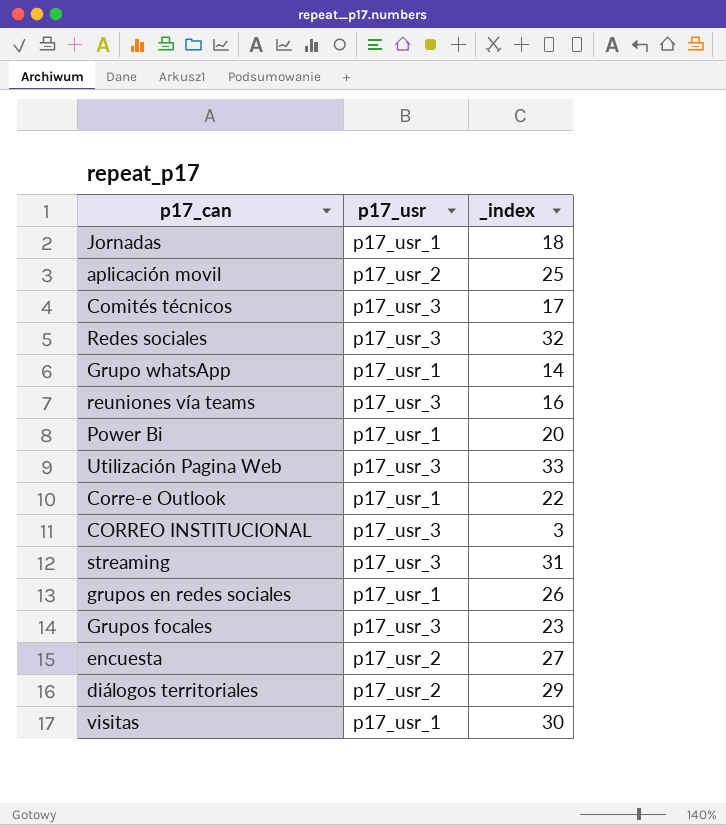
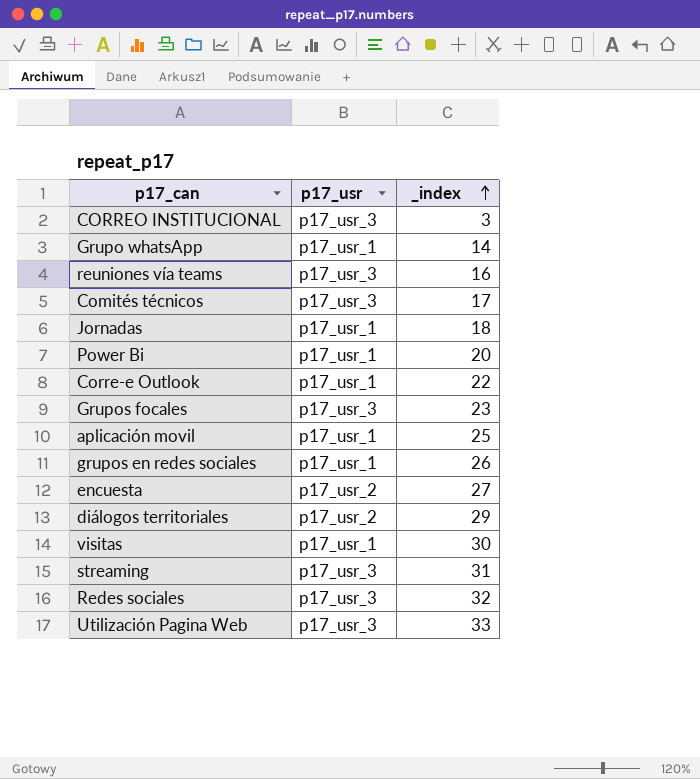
row order: none -> _index ascending
aplicación movil | p17_usr: p17_usr_2 -> p17_usr_1

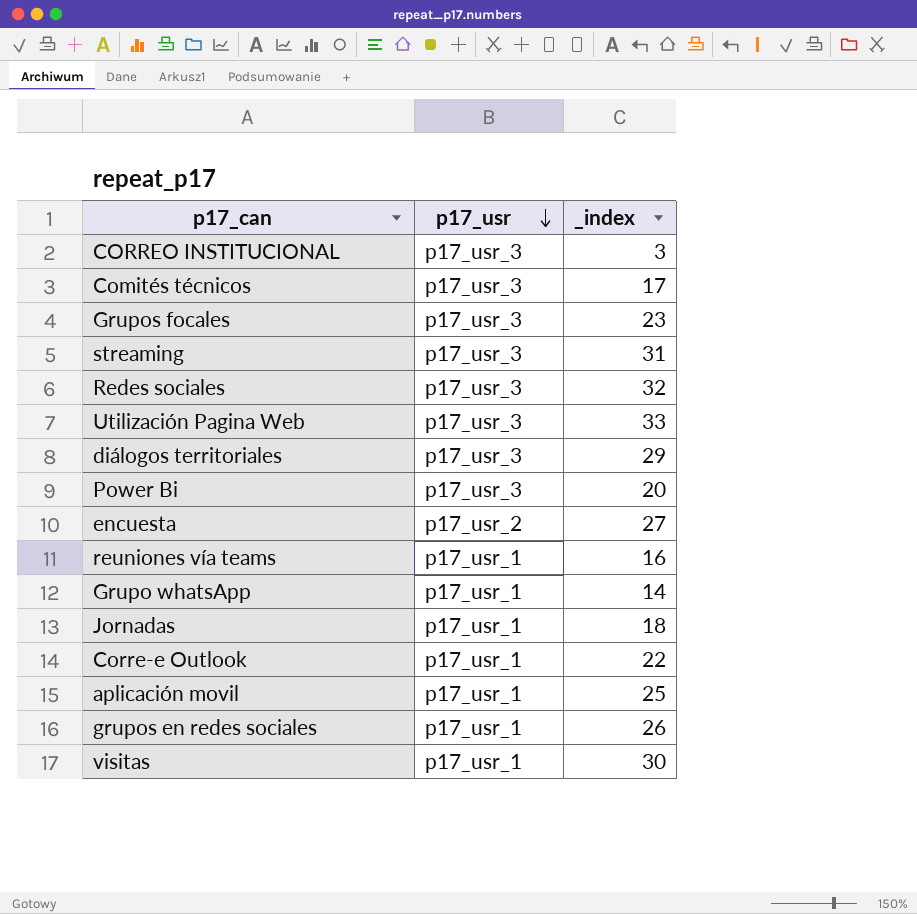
row order: _index ascending -> p17_usr descending
diálogos territoriales | p17_usr: p17_usr_2 -> p17_usr_3
Power Bi | p17_usr: p17_usr_1 -> p17_usr_3
reuniones vía teams | p17_usr: p17_usr_3 -> p17_usr_1

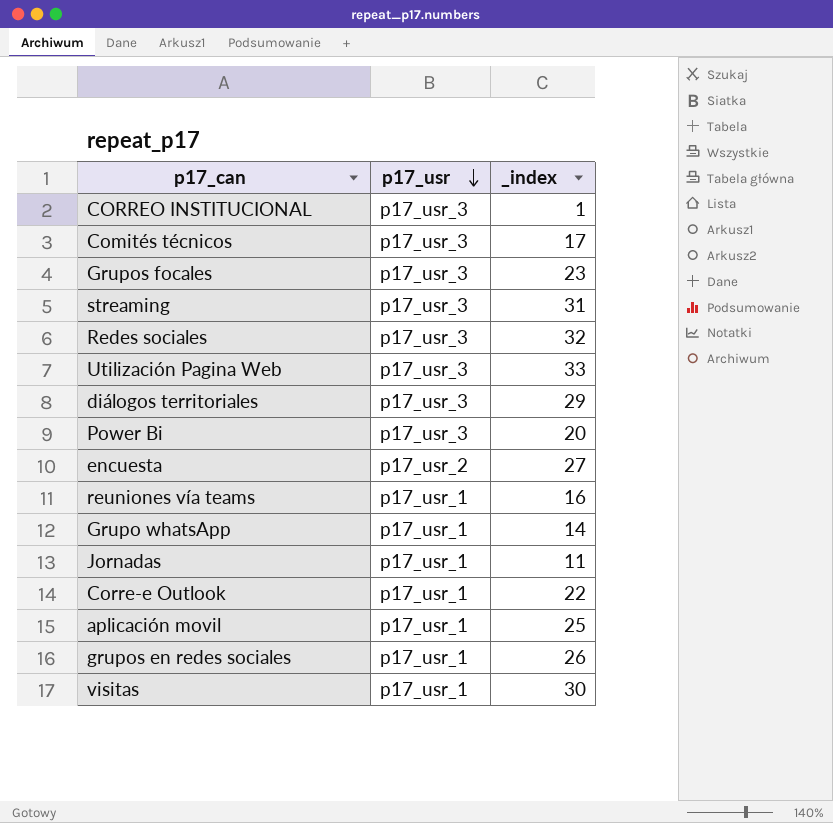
CORREO INSTITUCIONAL | _index: 3 -> 1
Jornadas | _index: 18 -> 11

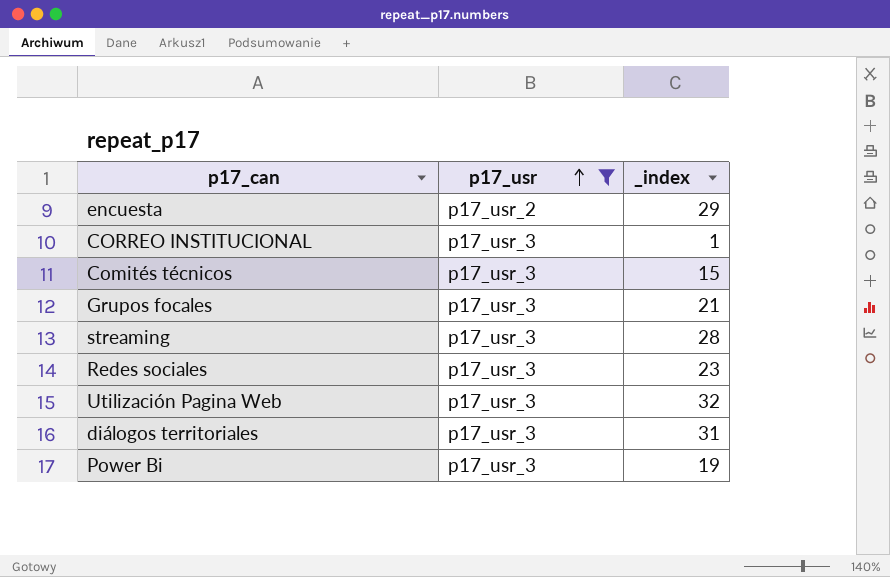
filter: none -> p17_usr != p17_usr_1
row order: p17_usr descending -> p17_usr ascending
encuesta | _index: 27 -> 29
Comités técnicos | _index: 17 -> 15
Grupos focales | _index: 23 -> 21
streaming | _index: 31 -> 28
Redes sociales | _index: 32 -> 23
Utilización Pagina Web | _index: 33 -> 32
diálogos territoriales | _index: 29 -> 31
Power Bi | _index: 20 -> 19

